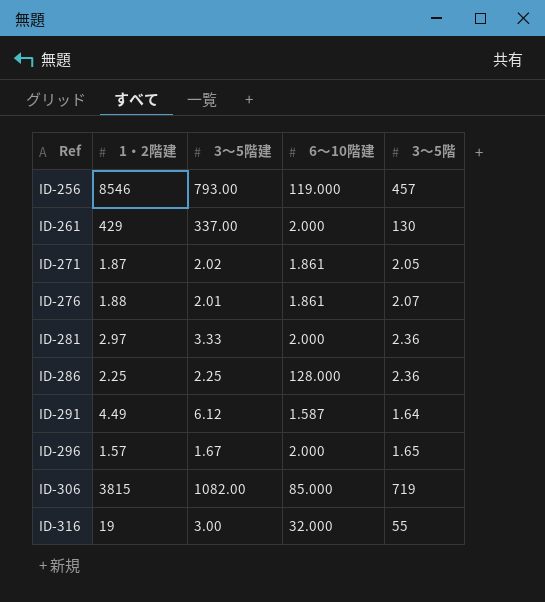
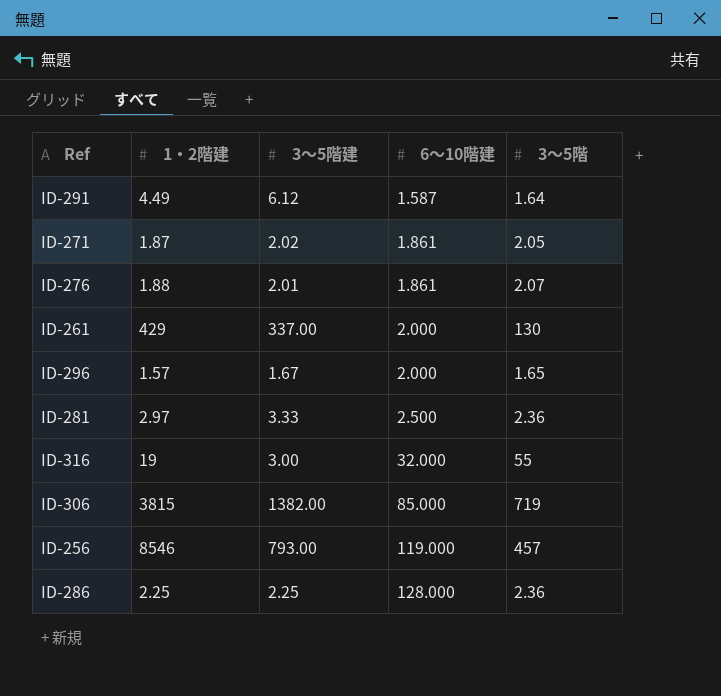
row order: Ref ascending -> 6～10階建 ascending
ID-281 | 6～10階建: 2.000 -> 2.500
ID-306 | 3～5階建: 1082.00 -> 1382.00

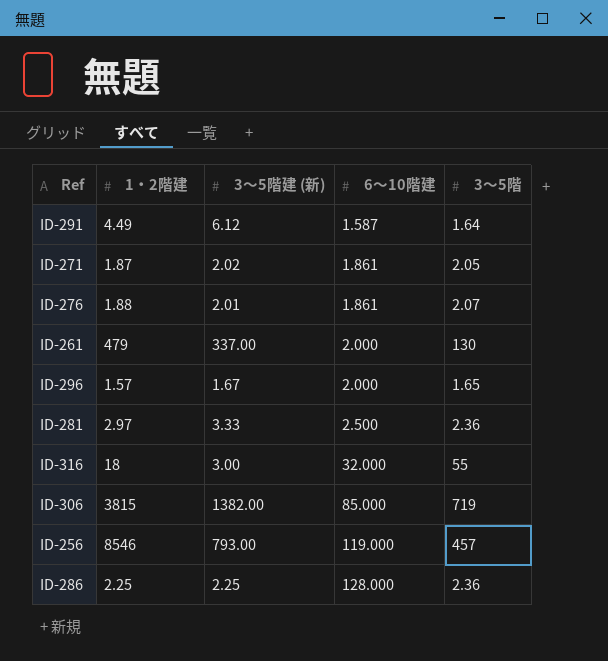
column name: 3～5階建 -> 3～5階建 (新)
ID-261 | 1・2階建: 429 -> 479
ID-316 | 1・2階建: 19 -> 18

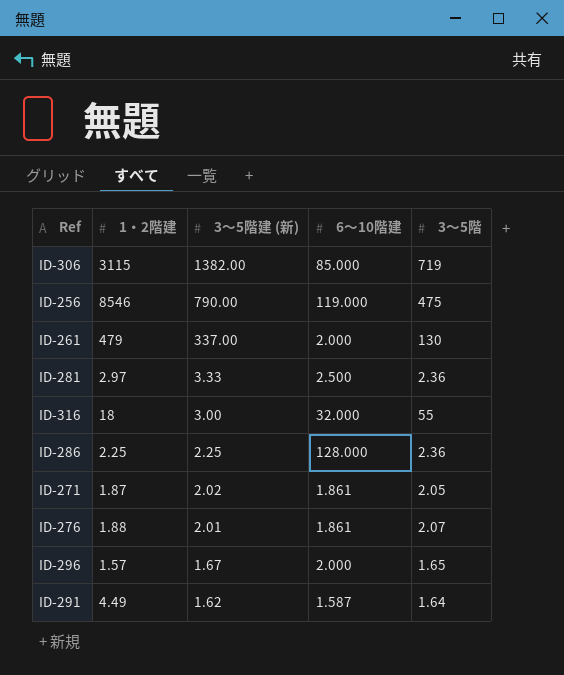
row order: 6～10階建 ascending -> 3～5階建 (新) descending
ID-306 | 1・2階建: 3815 -> 3115
ID-256 | 3～5階建 (新): 793.00 -> 790.00
ID-256 | 3～5階: 457 -> 475
ID-291 | 3～5階建 (新): 6.12 -> 1.62

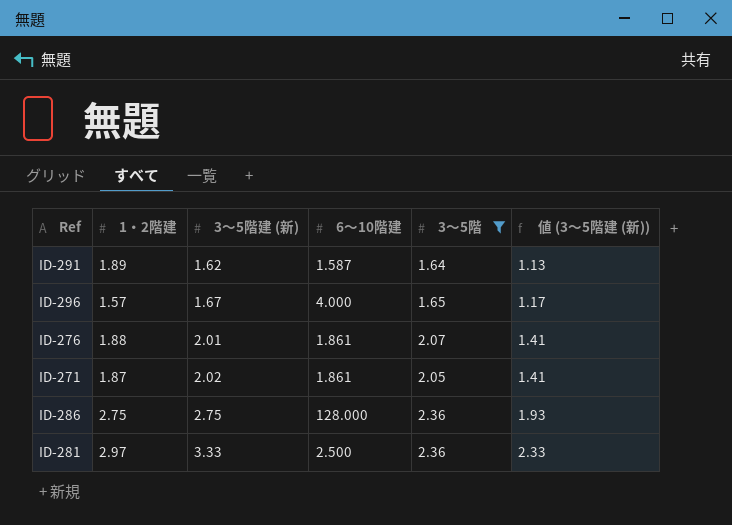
filter: none -> 3～5階 <= 2.36
row order: 3～5階建 (新) descending -> 3～5階建 (新) ascending
column 値 (3～5階建 (新)) | formula: none -> [3～5階建 (新)] * 0.7
ID-291 | 1・2階建: 4.49 -> 1.89
ID-296 | 6～10階建: 2.000 -> 4.000
ID-286 | 1・2階建: 2.25 -> 2.75
ID-286 | 3～5階建 (新): 2.25 -> 2.75

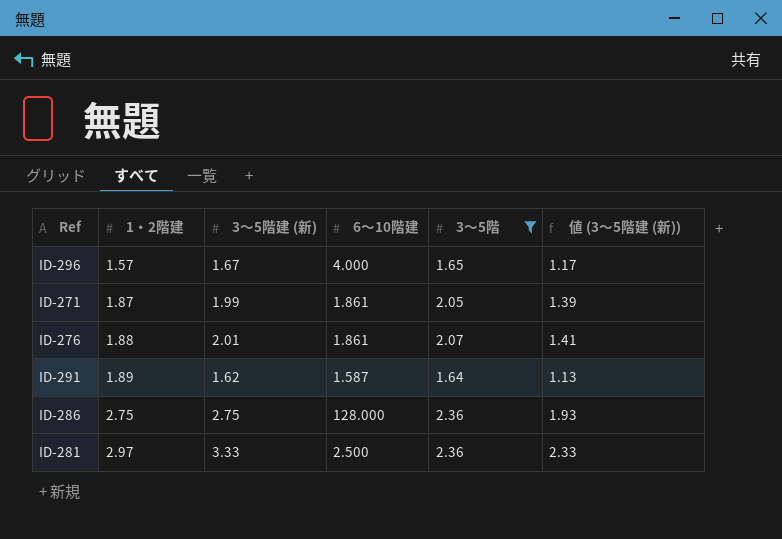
row order: 3～5階建 (新) ascending -> 1・2階建 ascending
ID-271 | 3～5階建 (新): 2.02 -> 1.99
ID-271 | 値 (3～5階建 (新)): 1.41 -> 1.39

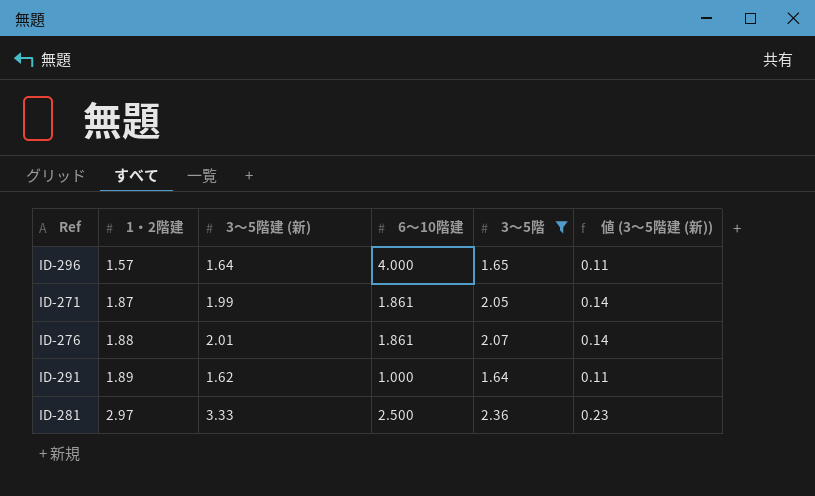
column 値 (3～5階建 (新)) | formula: [3～5階建 (新)] * 0.7 -> [3～5階建 (新)] * 0.07
row ID-286: 2.75 | 2.75 | 128.000 | 2.36 | 1.93 -> none
ID-296 | 3～5階建 (新): 1.67 -> 1.64
ID-291 | 6～10階建: 1.587 -> 1.000

